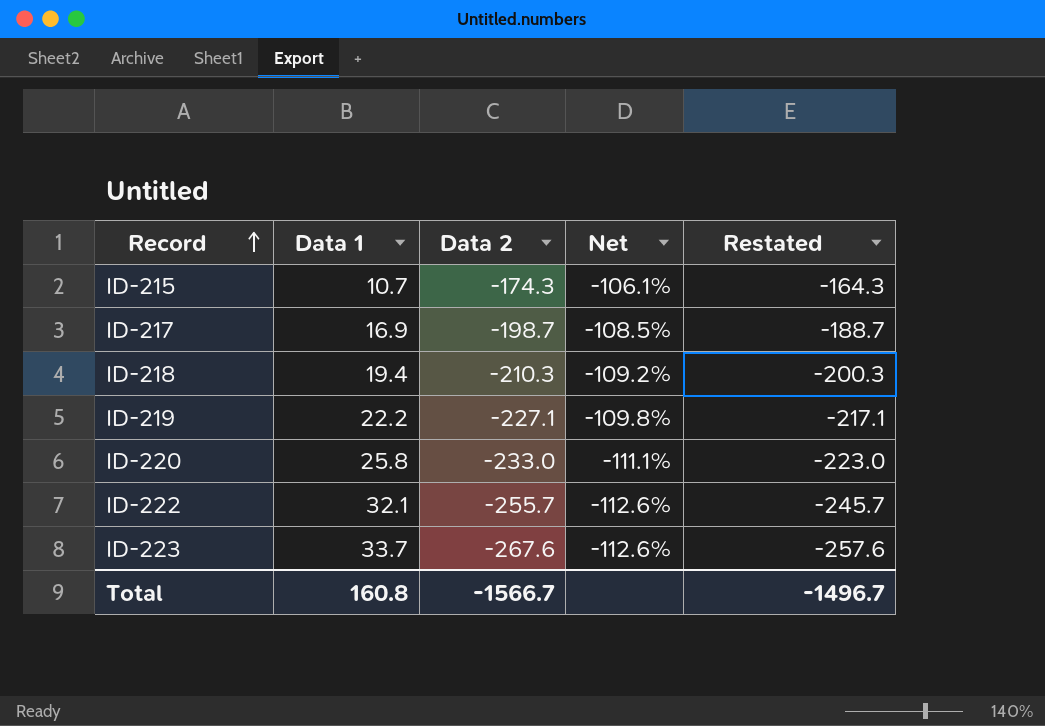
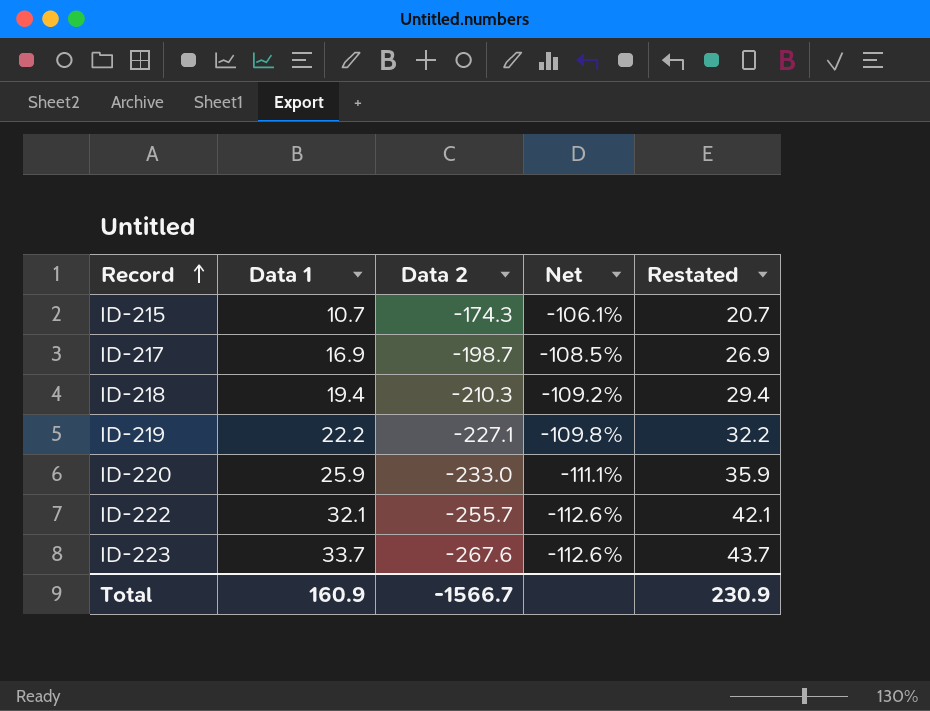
column Restated | formula: [Data 2] + 10 -> [Data 1] + 10
ID-220 | Data 1: 25.8 -> 25.9
Total | Data 1: 160.8 -> 160.9
Total | Restated: -1496.7 -> 230.9

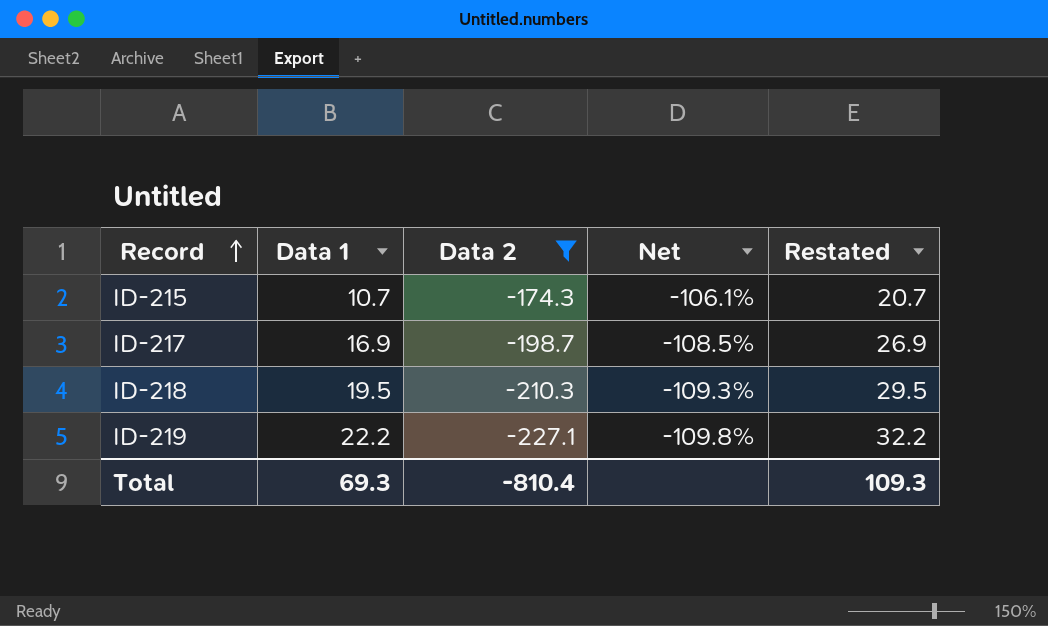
filter: none -> Data 2 >= -227.1
ID-218 | Data 1: 19.4 -> 19.5
ID-218 | Net: -109.2% -> -109.3%
ID-218 | Restated: 29.4 -> 29.5
Total | Data 1: 160.9 -> 69.3
Total | Data 2: -1566.7 -> -810.4
Total | Restated: 230.9 -> 109.3

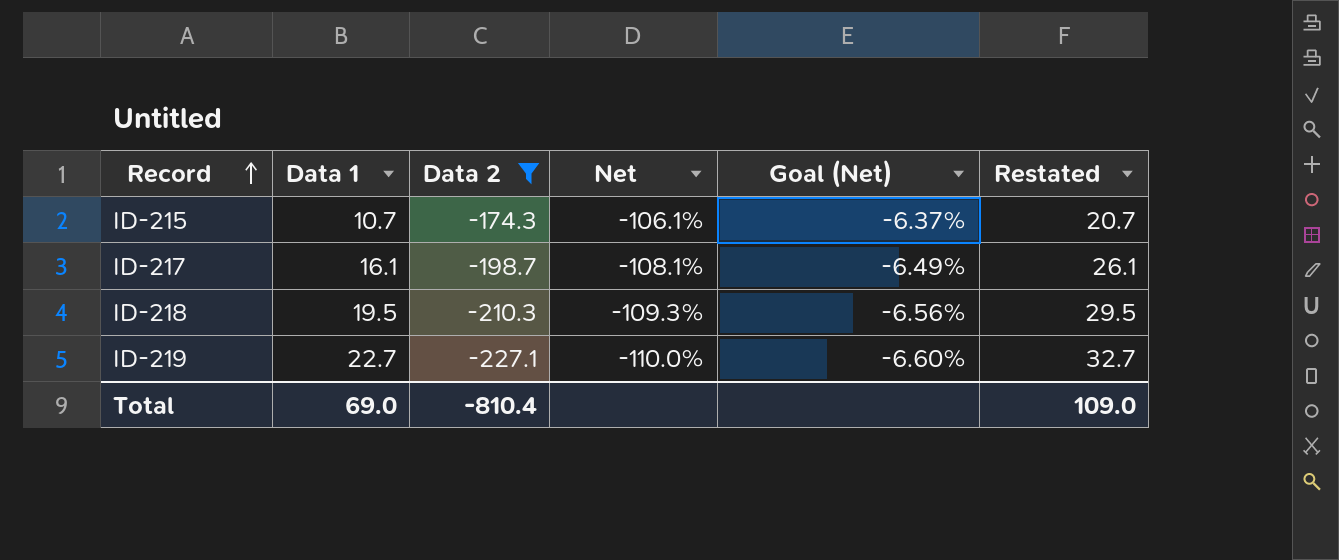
column Goal (Net) | formula: none -> [Net] * 0.06
ID-217 | Data 1: 16.9 -> 16.1
ID-217 | Net: -108.5% -> -108.1%
ID-217 | Restated: 26.9 -> 26.1
ID-219 | Data 1: 22.2 -> 22.7
ID-219 | Net: -109.8% -> -110.0%
ID-219 | Restated: 32.2 -> 32.7
Total | Data 1: 69.3 -> 69.0
Total | Restated: 109.3 -> 109.0

